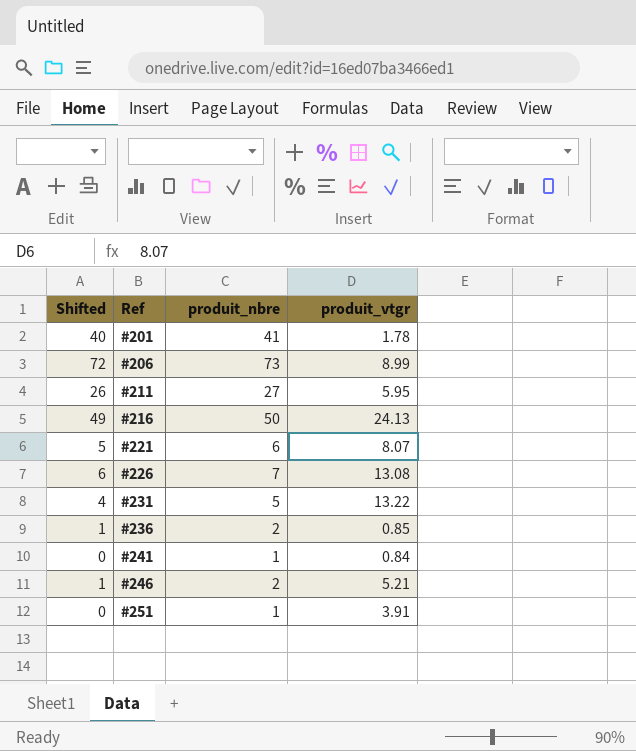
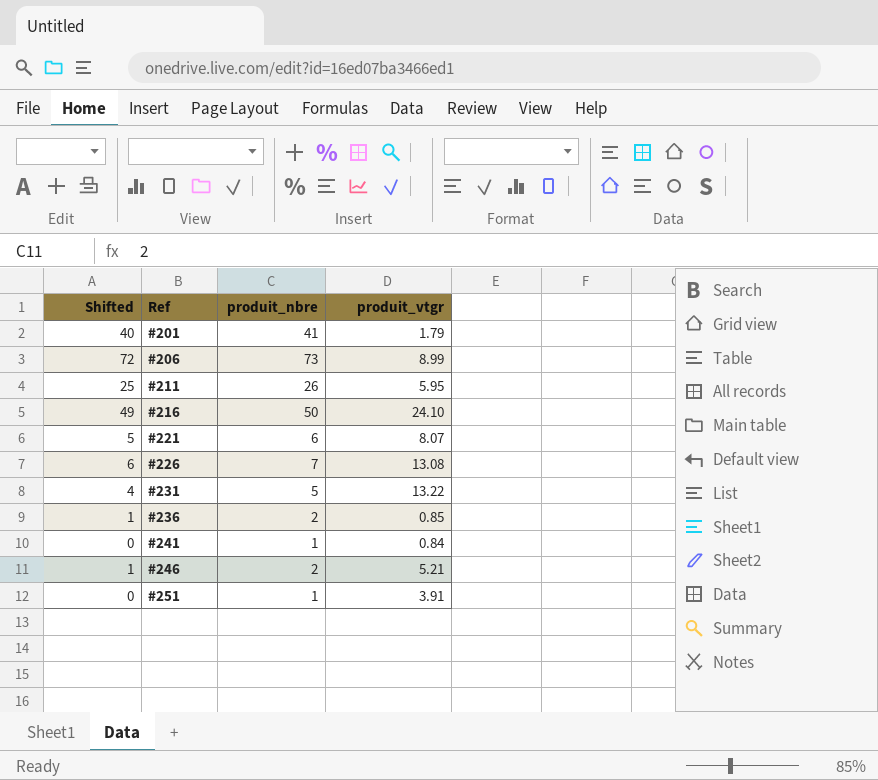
#201 | produit_vtgr: 1.78 -> 1.79
#211 | Shifted: 26 -> 25
#211 | produit_nbre: 27 -> 26
#216 | produit_vtgr: 24.13 -> 24.10

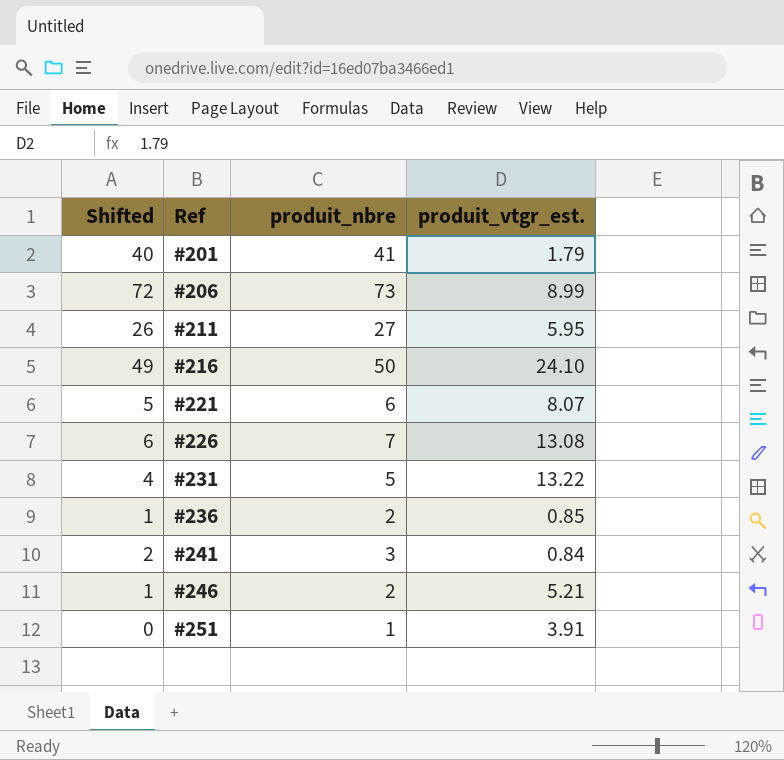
column name: produit_vtgr -> produit_vtgr_est.
#211 | Shifted: 25 -> 26
#211 | produit_nbre: 26 -> 27
#241 | Shifted: 0 -> 2
#241 | produit_nbre: 1 -> 3

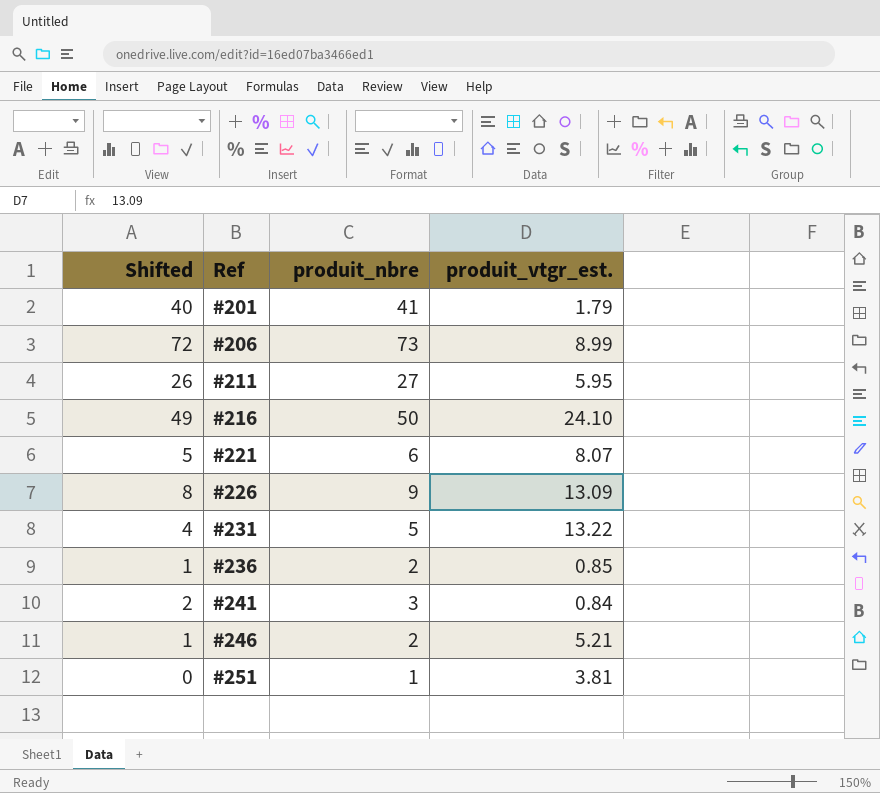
#226 | Shifted: 6 -> 8
#226 | produit_nbre: 7 -> 9
#226 | produit_vtgr_est.: 13.08 -> 13.09
#251 | produit_vtgr_est.: 3.91 -> 3.81

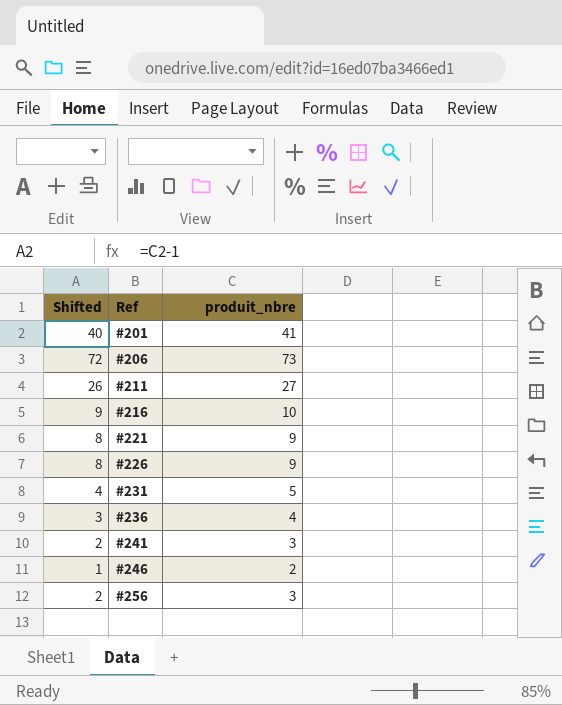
column produit_vtgr_est. | position: 4 -> none
row #251: 0 | 1 | 3.81 -> none
#216 | Shifted: 49 -> 9
#216 | produit_nbre: 50 -> 10
#221 | Shifted: 5 -> 8
#221 | produit_nbre: 6 -> 9
#236 | Shifted: 1 -> 3
#236 | produit_nbre: 2 -> 4
row #256: none -> 2 | 3

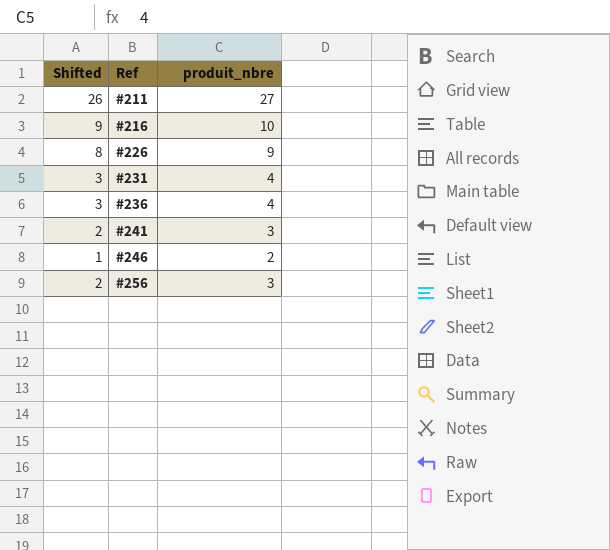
row #201: 40 | 41 -> none
row #206: 72 | 73 -> none
row #221: 8 | 9 -> none
#231 | Shifted: 4 -> 3
#231 | produit_nbre: 5 -> 4

